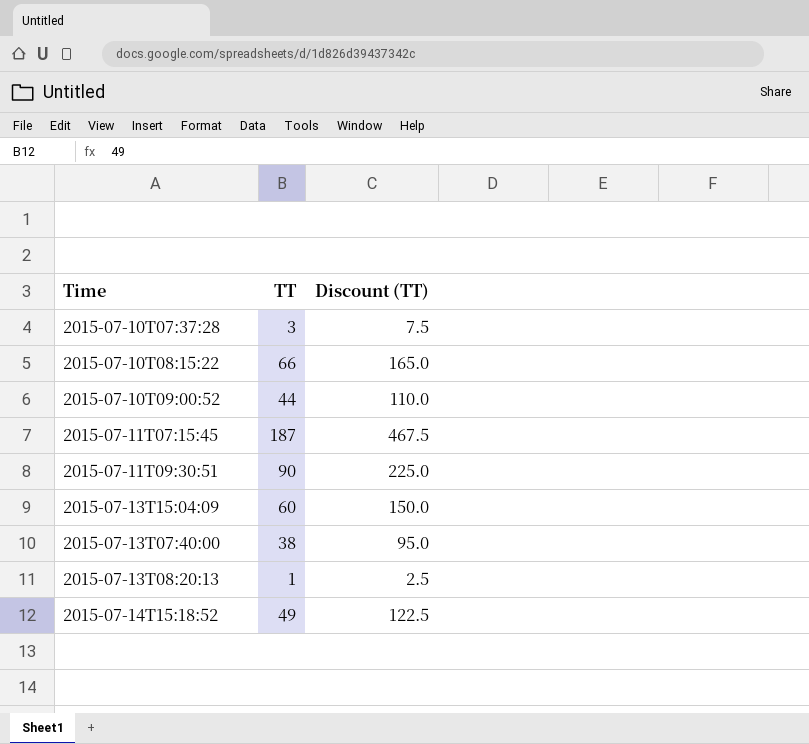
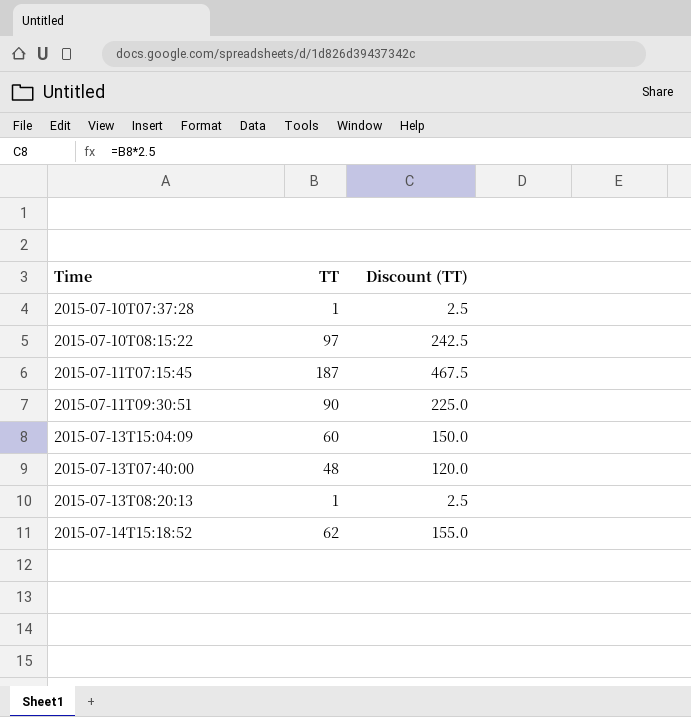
row 2015-07-10T09:00:52: 44 | 110.0 -> none
2015-07-10T07:37:28 | TT: 3 -> 1
2015-07-10T07:37:28 | Discount (TT): 7.5 -> 2.5
2015-07-10T08:15:22 | TT: 66 -> 97
2015-07-10T08:15:22 | Discount (TT): 165.0 -> 242.5
2015-07-13T07:40:00 | TT: 38 -> 48
2015-07-13T07:40:00 | Discount (TT): 95.0 -> 120.0
2015-07-14T15:18:52 | TT: 49 -> 62
2015-07-14T15:18:52 | Discount (TT): 122.5 -> 155.0

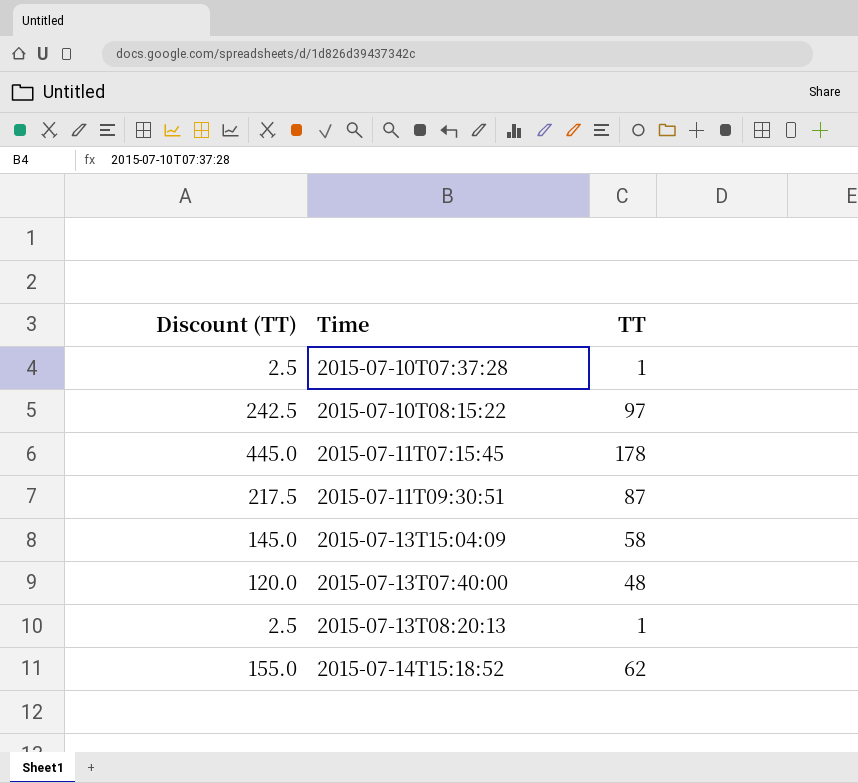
column Discount (TT) | position: 3 -> 1
2015-07-11T07:15:45 | Discount (TT): 467.5 -> 445.0
2015-07-11T07:15:45 | TT: 187 -> 178
2015-07-11T09:30:51 | Discount (TT): 225.0 -> 217.5
2015-07-11T09:30:51 | TT: 90 -> 87
2015-07-13T15:04:09 | Discount (TT): 150.0 -> 145.0
2015-07-13T15:04:09 | TT: 60 -> 58

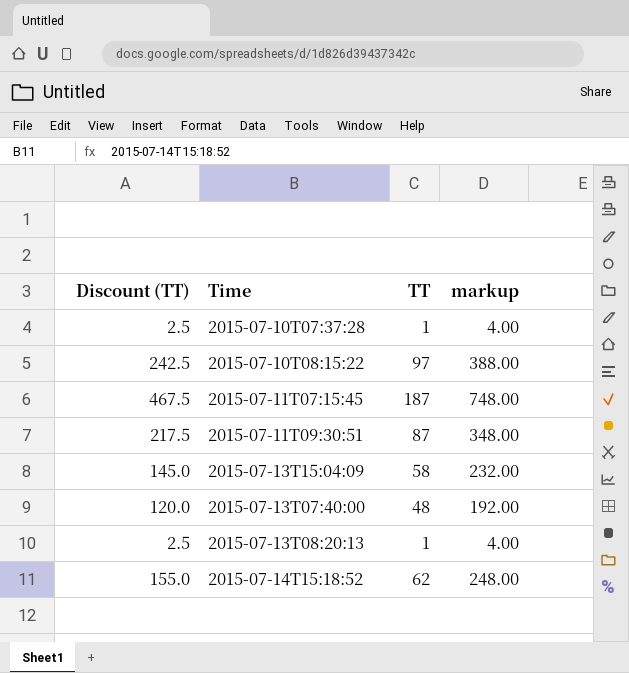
column markup | formula: none -> [TT] * 4
2015-07-11T07:15:45 | Discount (TT): 445.0 -> 467.5
2015-07-11T07:15:45 | TT: 178 -> 187

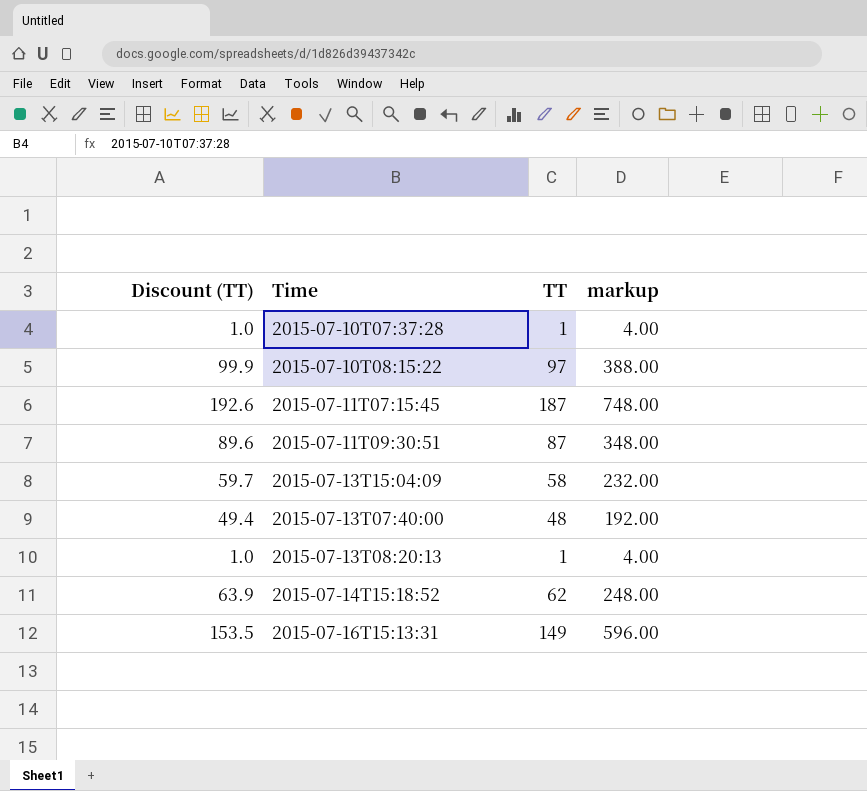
column Discount (TT) | formula: [TT] * 2.5 -> [TT] * 1.03
row 2015-07-16T15:13:31: none -> 153.5 | 149 | 596.00

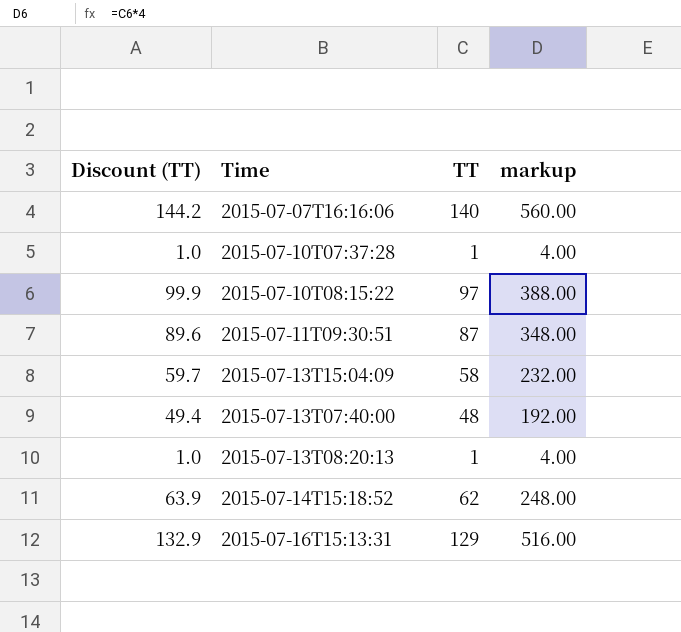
row 2015-07-11T07:15:45: 192.6 | 187 | 748.00 -> none
row 2015-07-07T16:16:06: none -> 144.2 | 140 | 560.00
2015-07-16T15:13:31 | Discount (TT): 153.5 -> 132.9
2015-07-16T15:13:31 | TT: 149 -> 129
2015-07-16T15:13:31 | markup: 596.00 -> 516.00

